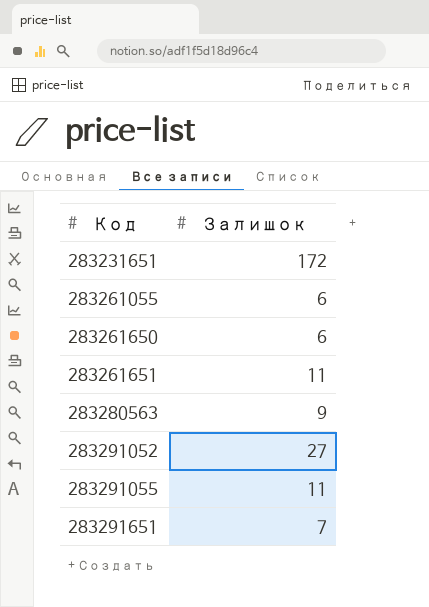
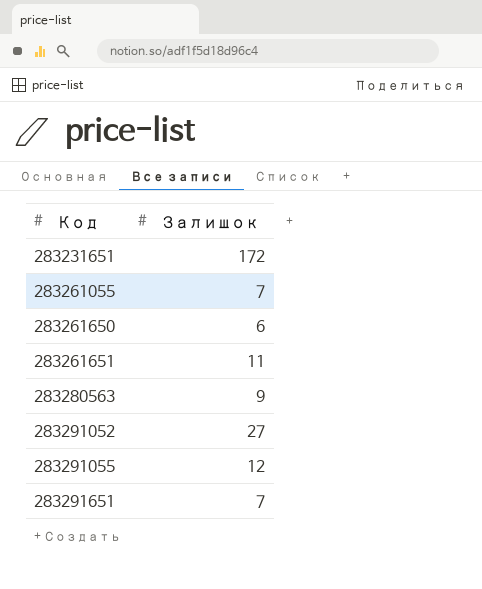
283261055 | Залишок: 6 -> 7
283291055 | Залишок: 11 -> 12

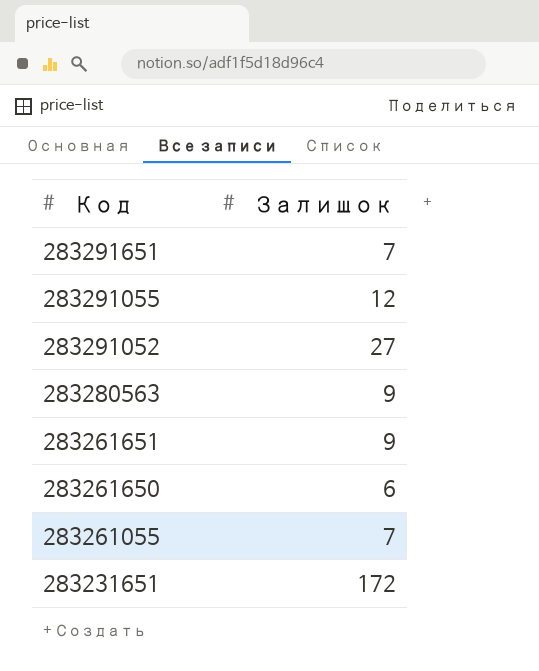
row order: Код ascending -> Код descending
283261651 | Залишок: 11 -> 9

